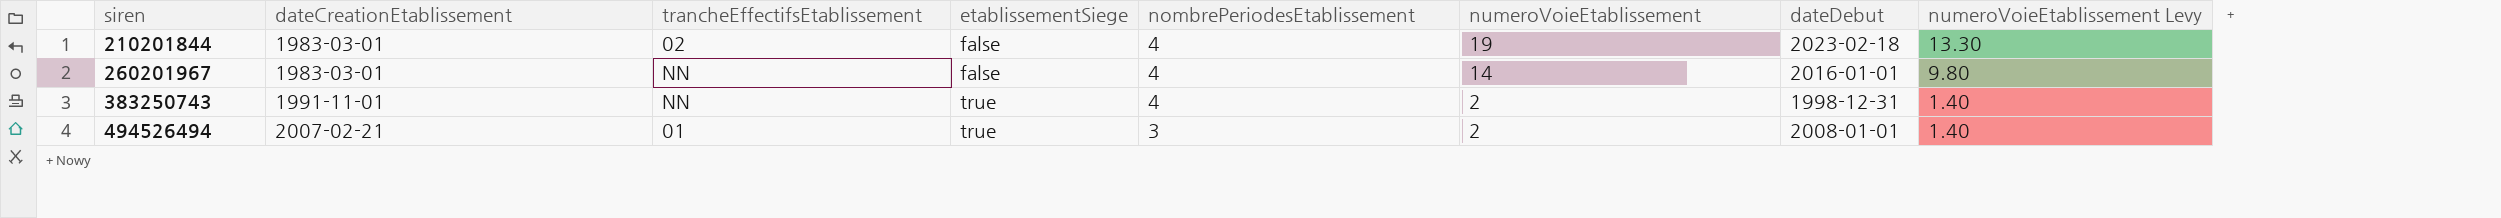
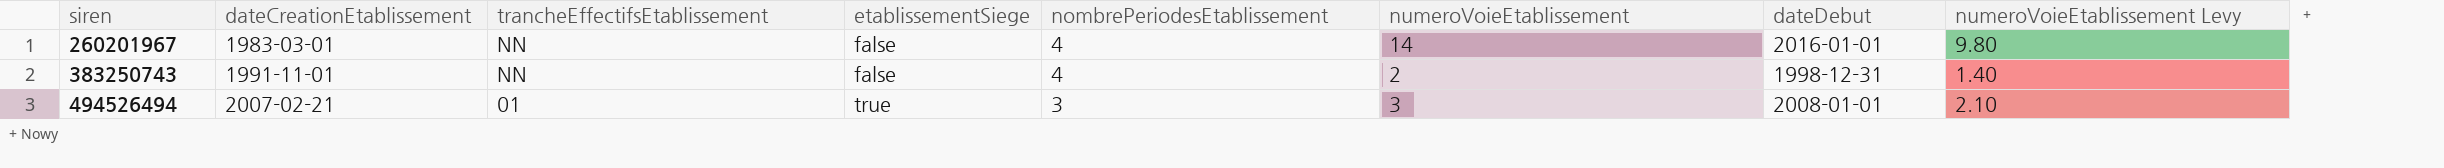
row 210201844: 1983-03-01 | 02 | false | 4 | 19 | 2023-02-18 | 13.30 -> none
383250743 | etablissementSiege: true -> false
494526494 | numeroVoieEtablissement: 2 -> 3
494526494 | numeroVoieEtablissement Levy: 1.40 -> 2.10

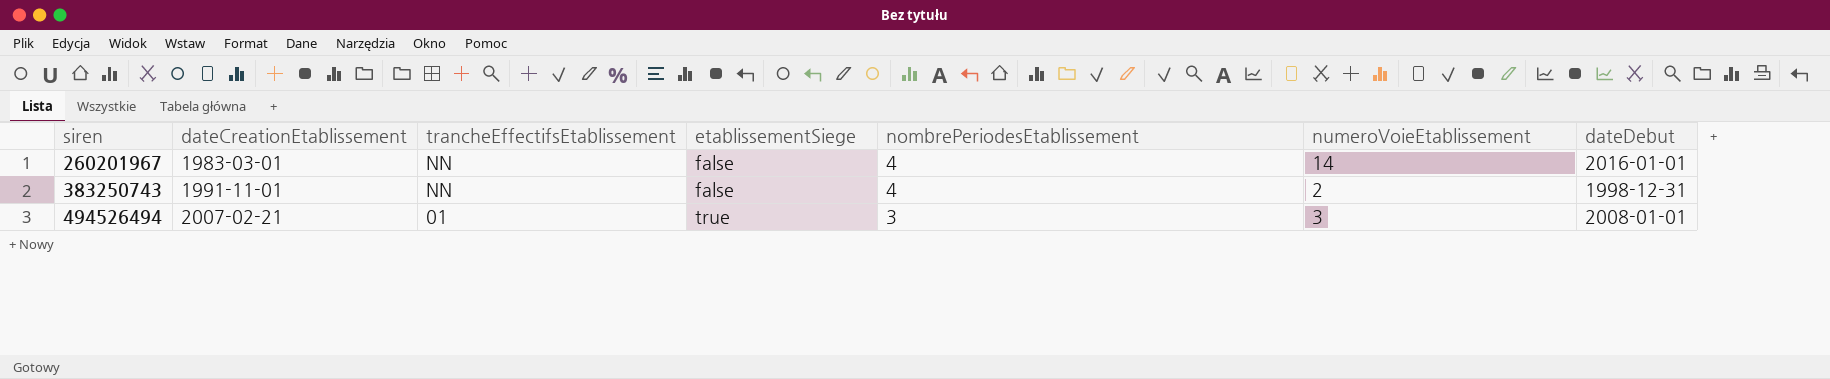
column numeroVoieEtablissement Levy | formula: [numeroVoieEtablissement] * 0.7 -> none

